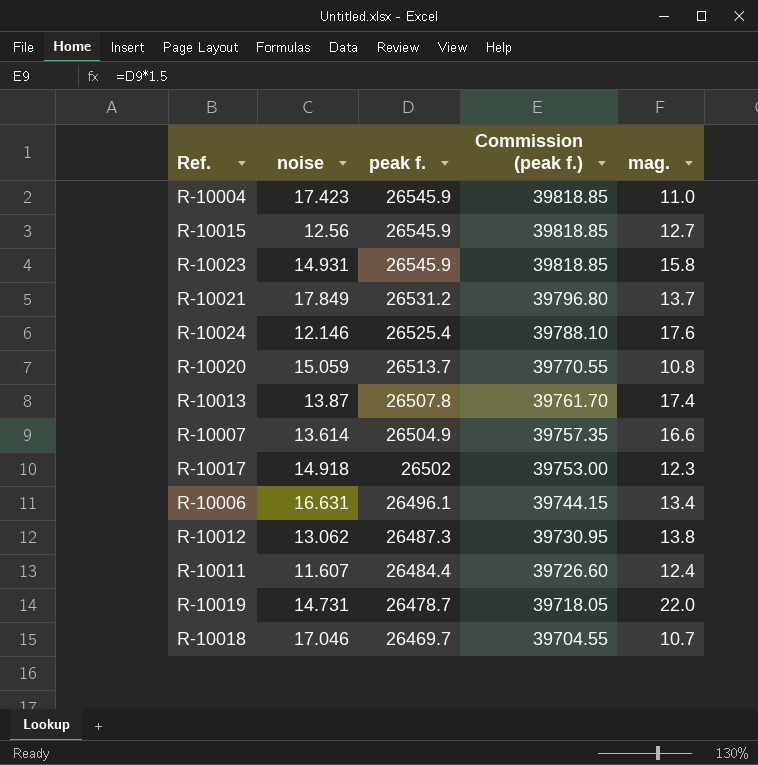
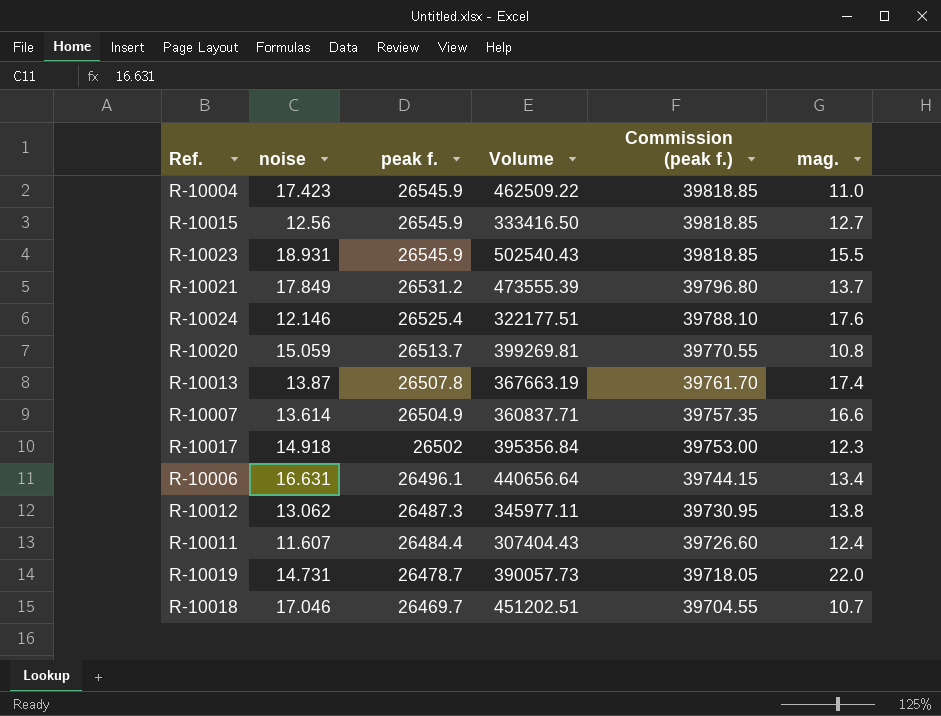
column Volume | formula: none -> [noise] * [peak f.]
R-10023 | noise: 14.931 -> 18.931
R-10023 | mag.: 15.8 -> 15.5

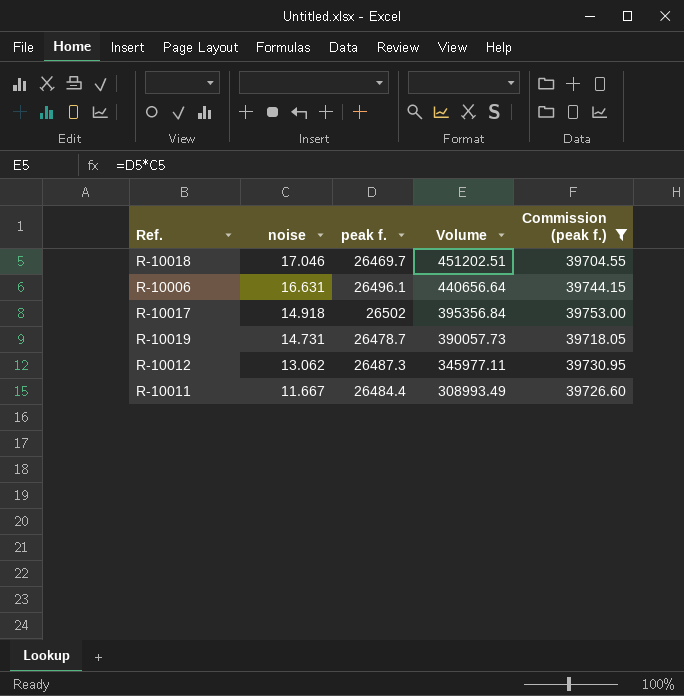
filter: none -> Commission (peak f.) <= 39753.00
row order: peak f. descending -> noise descending
column mag. | position: 6 -> none
R-10011 | noise: 11.607 -> 11.667
R-10011 | Volume: 307404.43 -> 308993.49

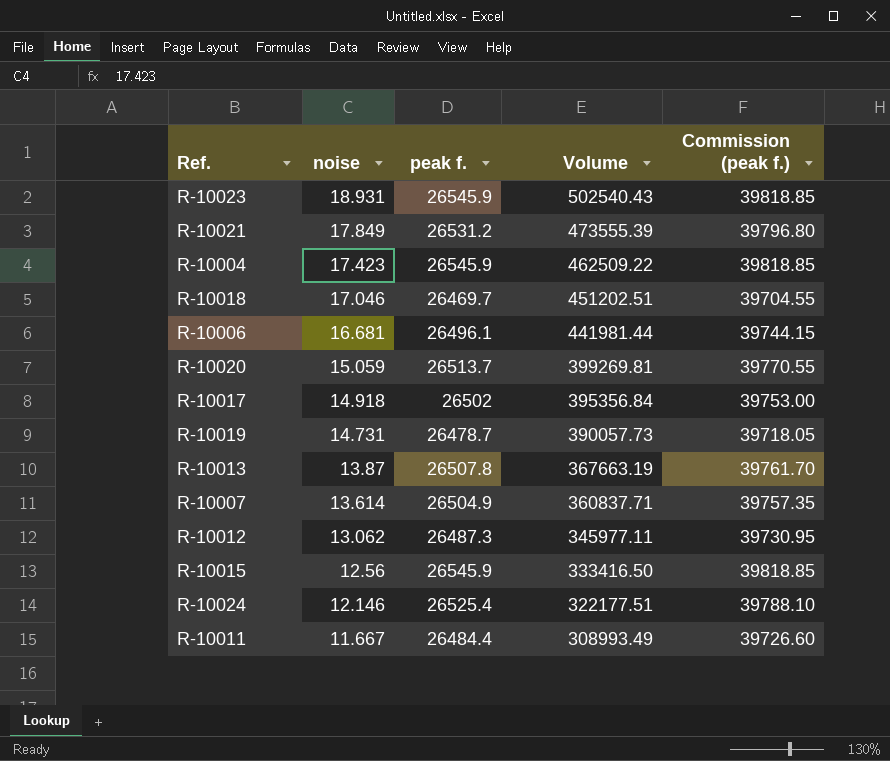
filter: Commission (peak f.) <= 39753.00 -> none
R-10006 | noise: 16.631 -> 16.681
R-10006 | Volume: 440656.64 -> 441981.44

